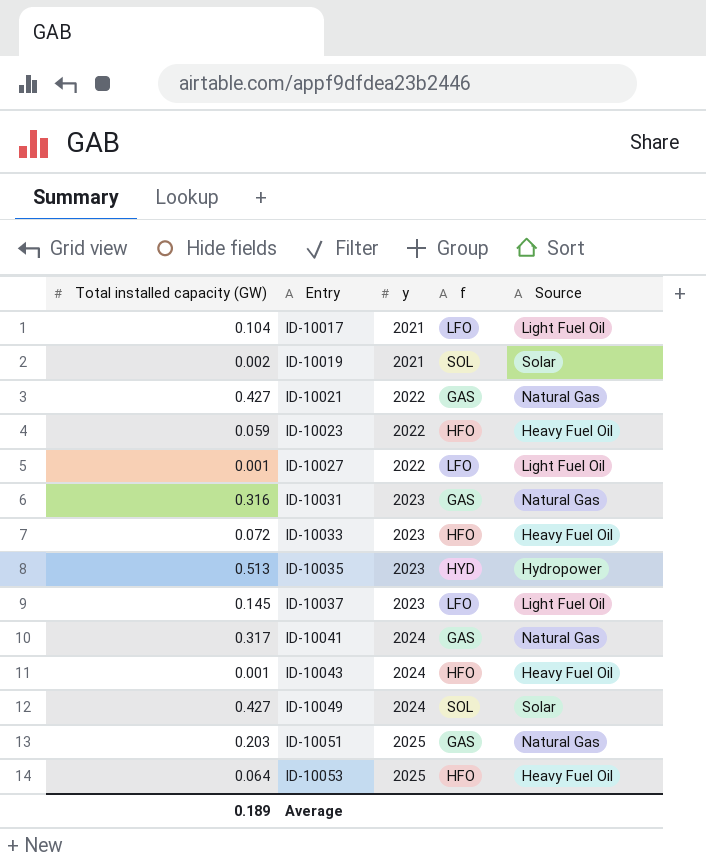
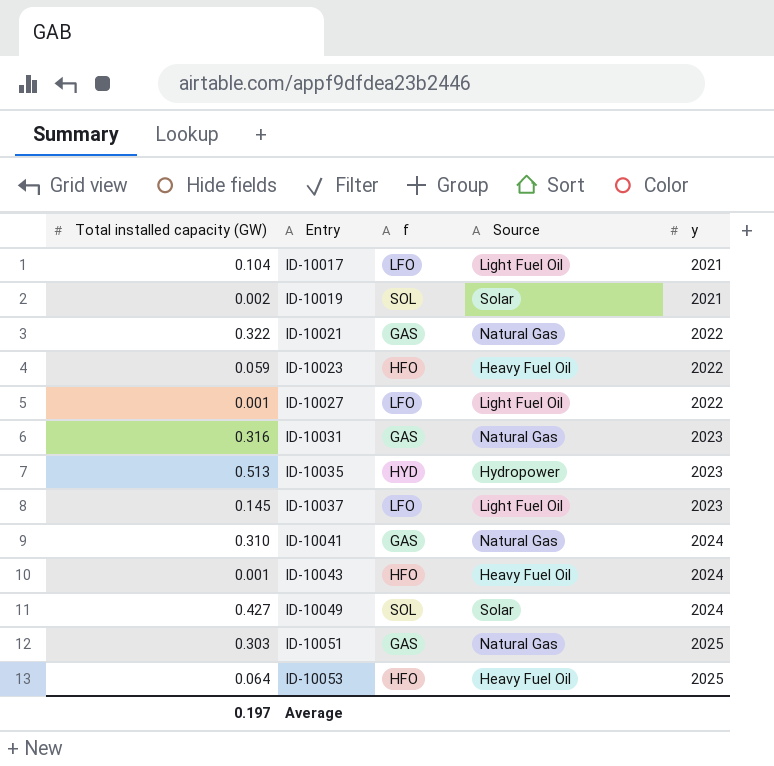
column y | position: 3 -> 5
row ID-10033: 0.072 | 2023 | HFO | Heavy Fuel Oil -> none
ID-10021 | Total installed capacity (GW): 0.427 -> 0.322
ID-10041 | Total installed capacity (GW): 0.317 -> 0.310
ID-10051 | Total installed capacity (GW): 0.203 -> 0.303
Average | Total installed capacity (GW): 0.189 -> 0.197

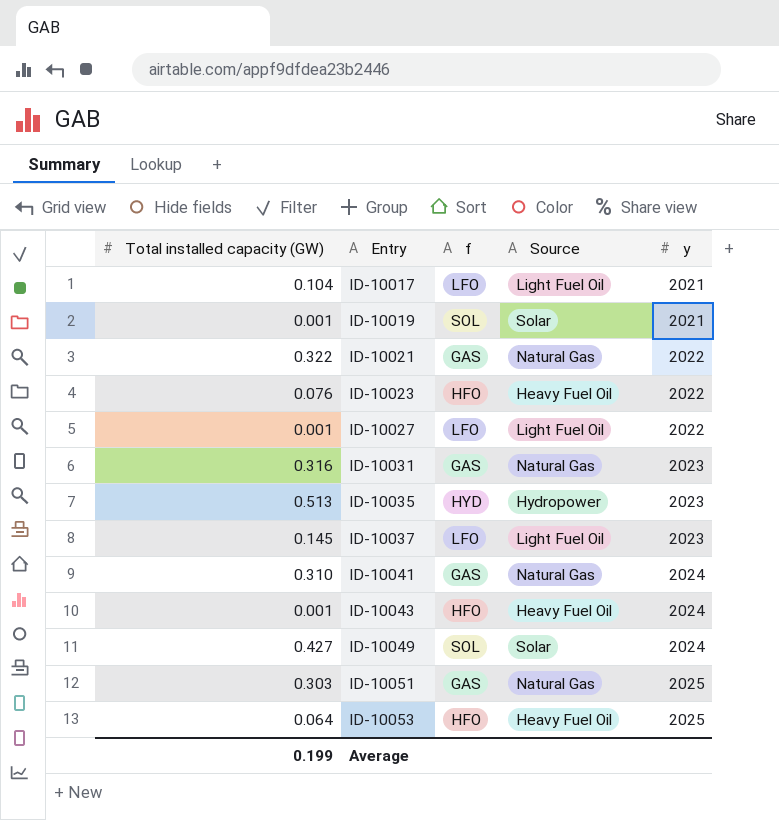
ID-10019 | Total installed capacity (GW): 0.002 -> 0.001
ID-10023 | Total installed capacity (GW): 0.059 -> 0.076
Average | Total installed capacity (GW): 0.197 -> 0.199

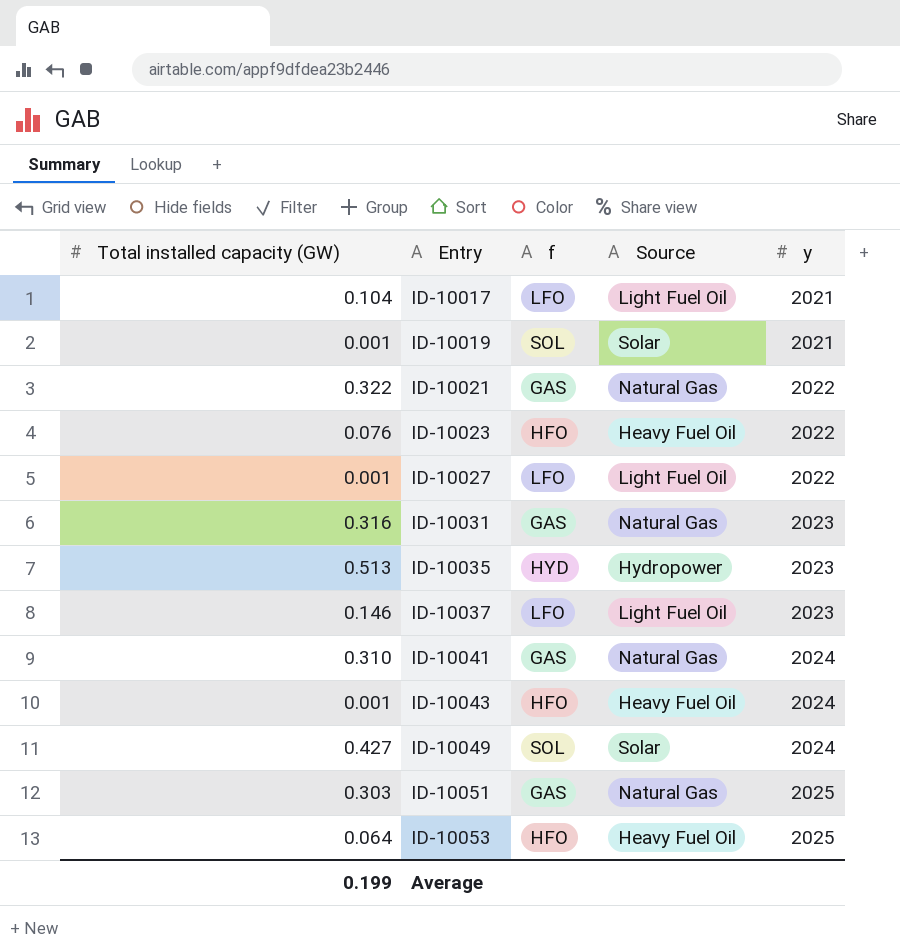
ID-10037 | Total installed capacity (GW): 0.145 -> 0.146

